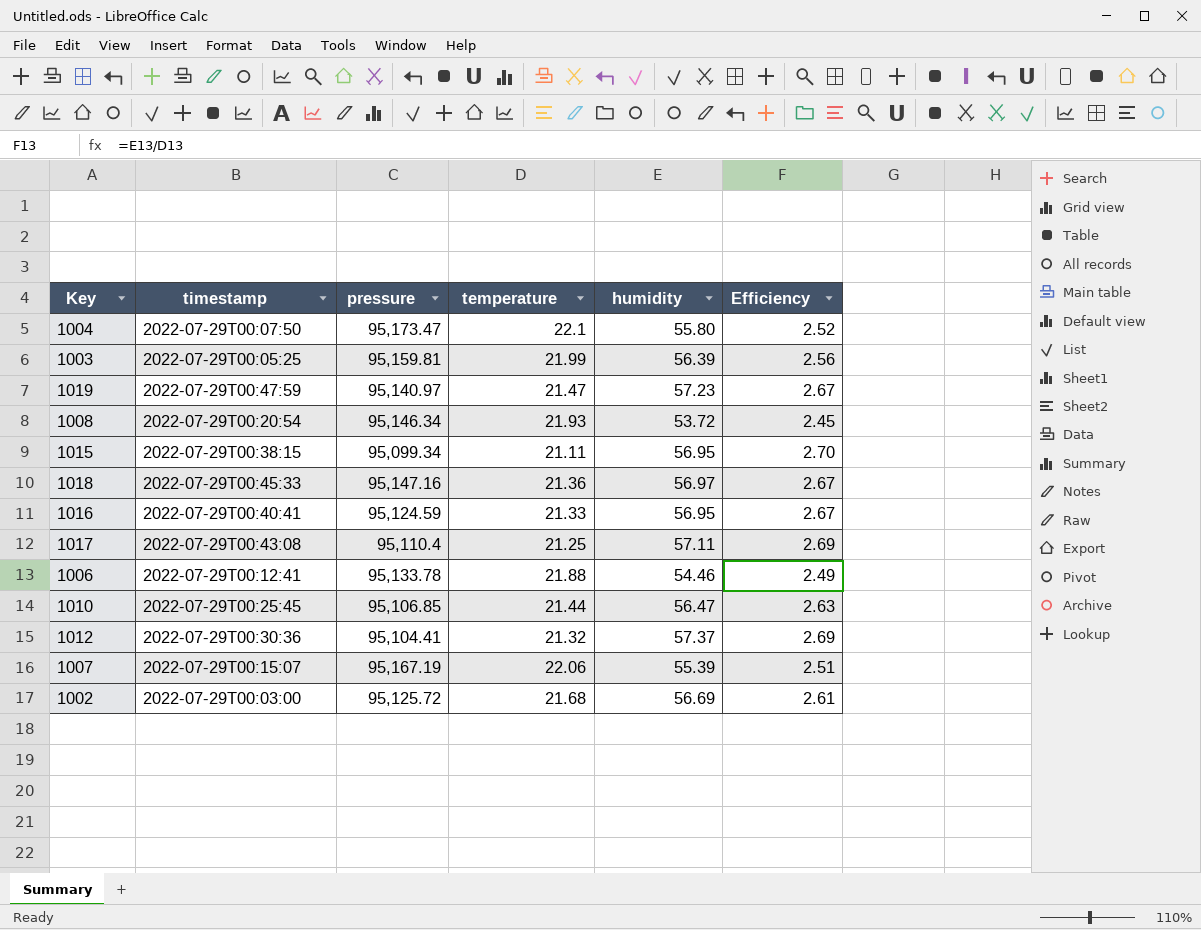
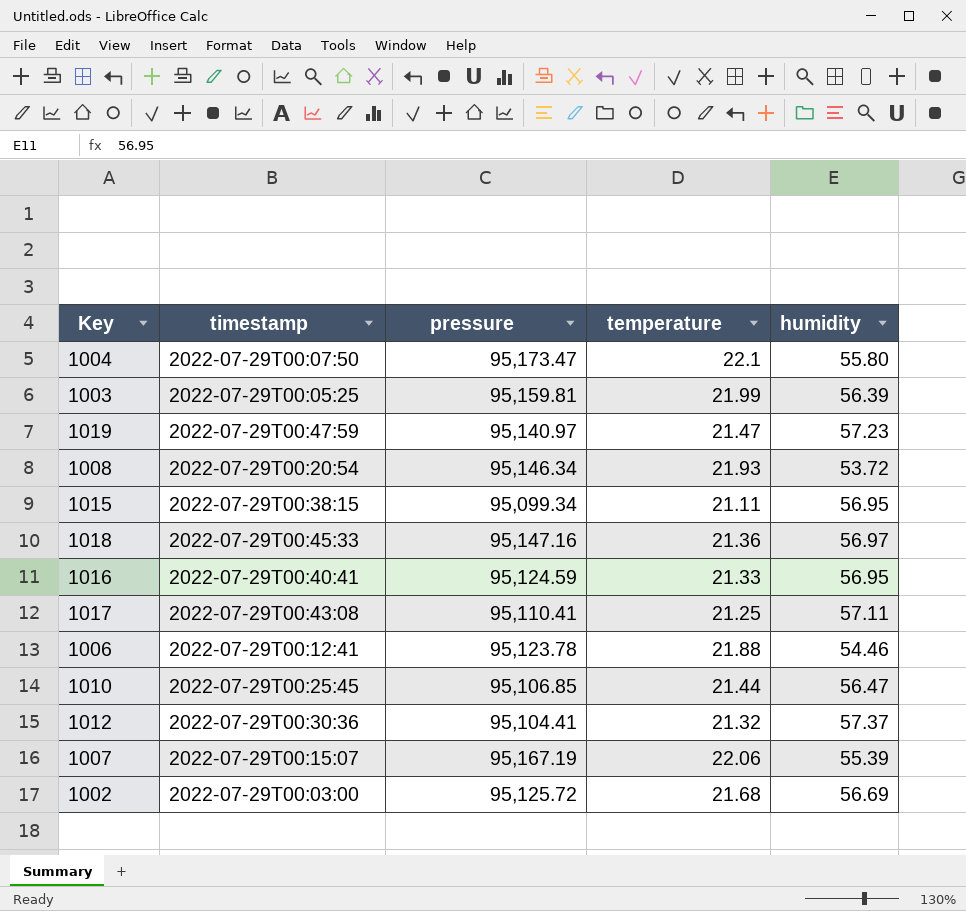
column Efficiency | formula: [humidity] / [temperature] -> none
1017 | pressure: 95,110.4 -> 95,110.41
1006 | pressure: 95,133.78 -> 95,123.78

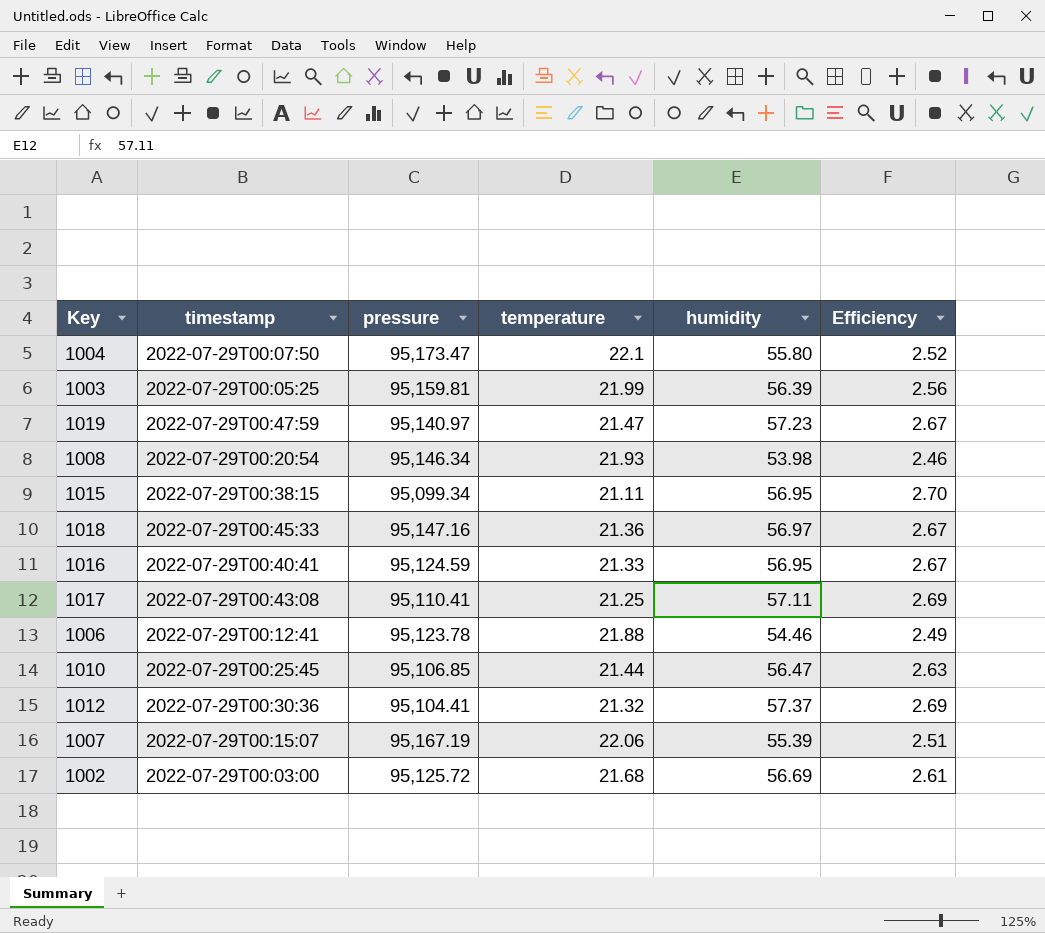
column Efficiency | formula: none -> [humidity] / [temperature]
1008 | humidity: 53.72 -> 53.98

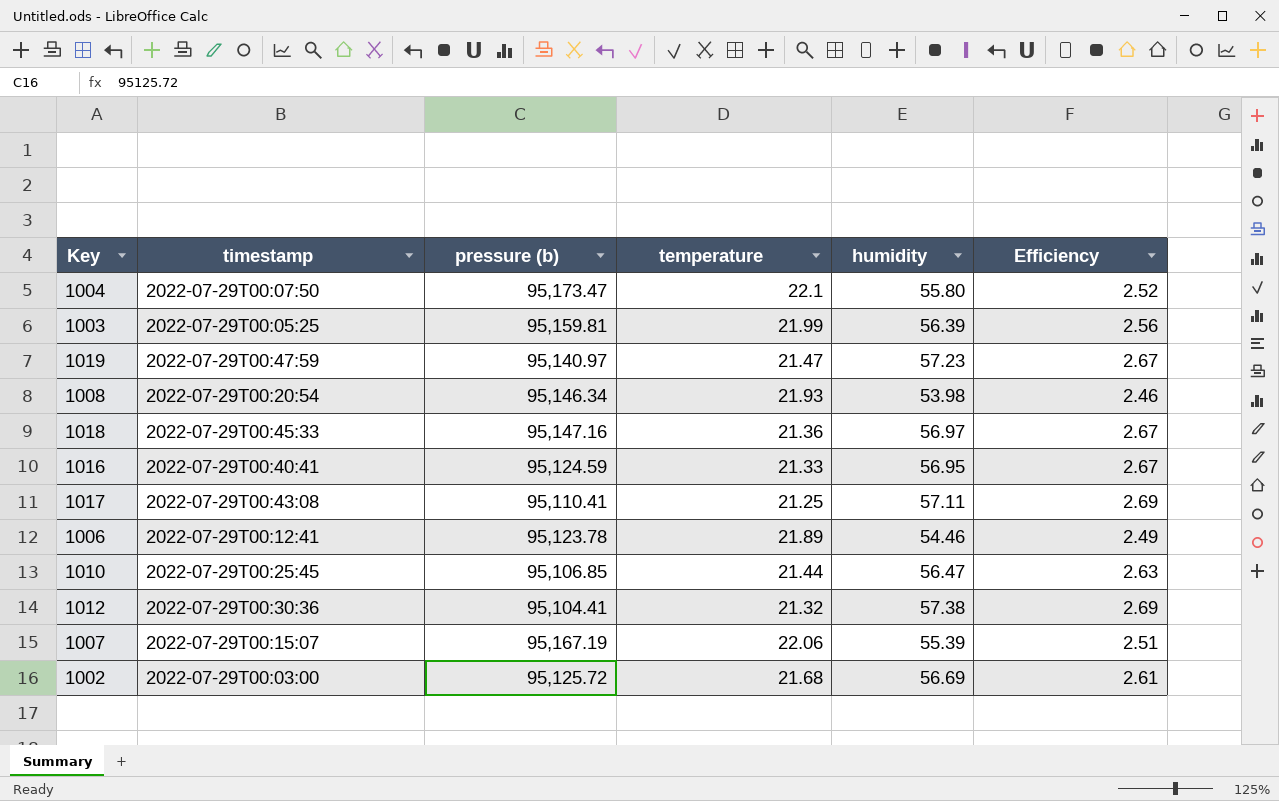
column name: pressure -> pressure (b)
row 1015: 2022-07-29T00:38:15 | 95,099.34 | 21.11 | 56.95 | 2.70 -> none
1006 | temperature: 21.88 -> 21.89
1012 | humidity: 57.37 -> 57.38

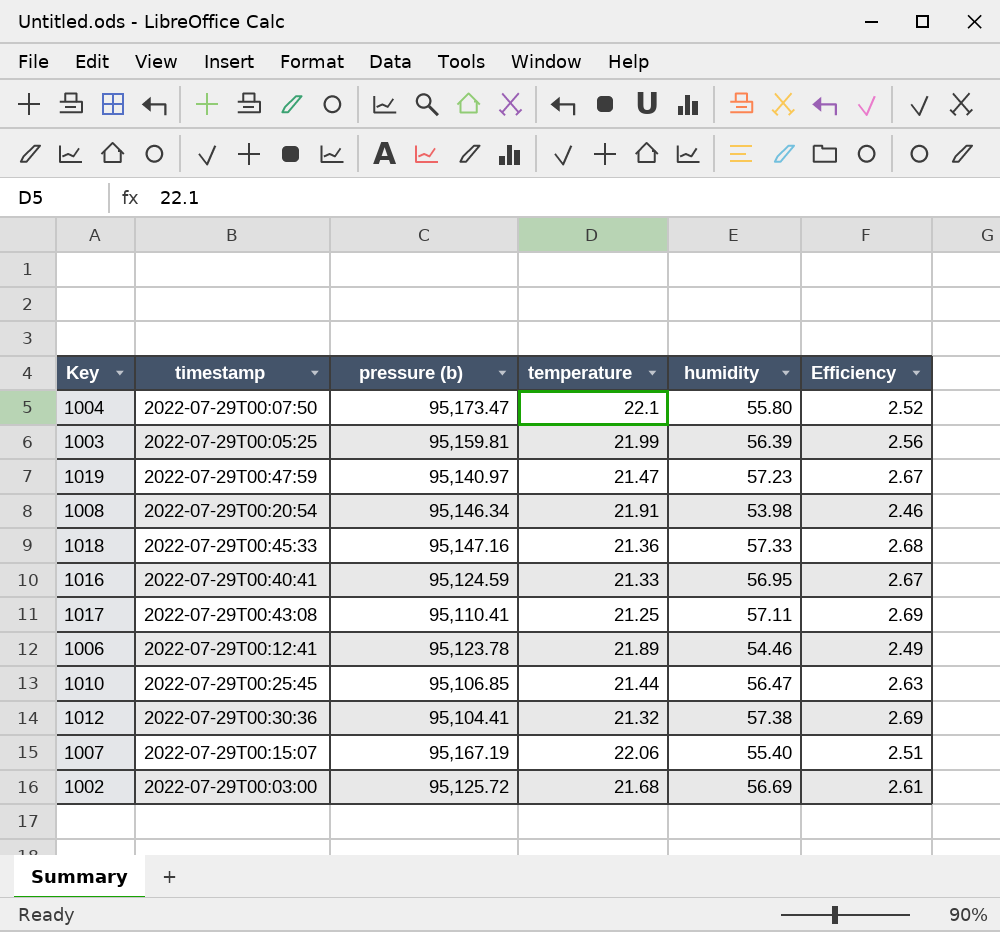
1008 | temperature: 21.93 -> 21.91
1018 | humidity: 56.97 -> 57.33
1018 | Efficiency: 2.67 -> 2.68
1007 | humidity: 55.39 -> 55.40

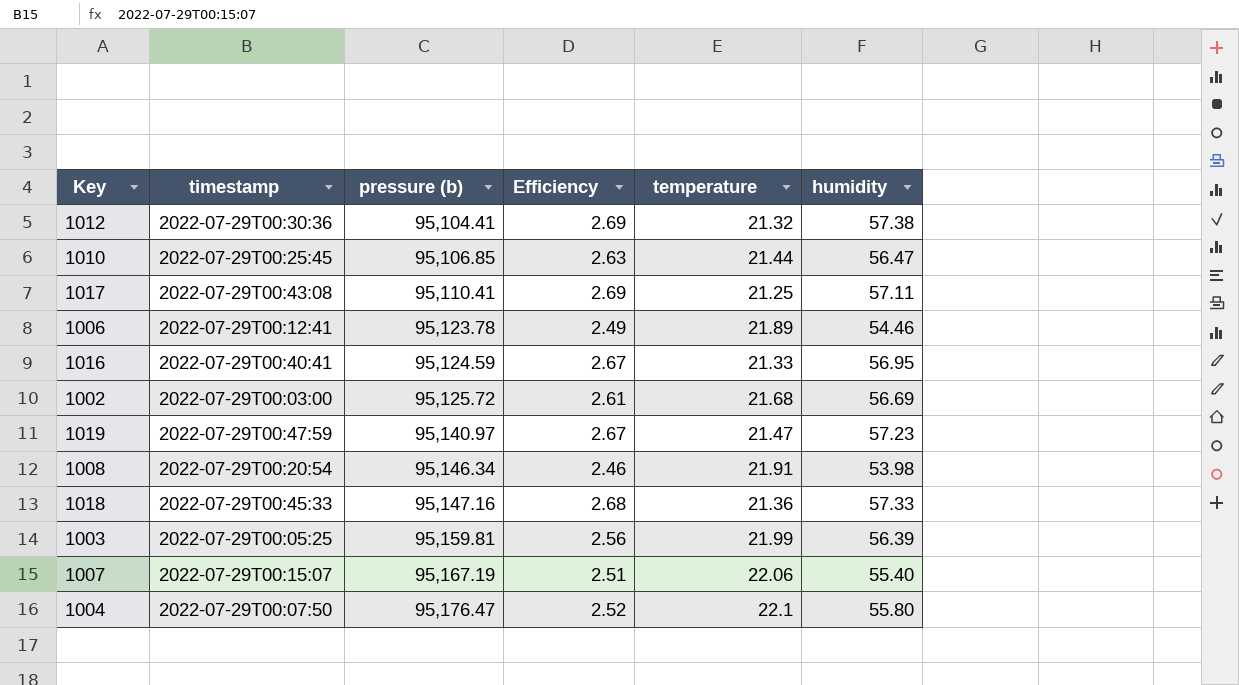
row order: none -> pressure (b) ascending
column Efficiency | position: 6 -> 4
1004 | pressure (b): 95,173.47 -> 95,176.47

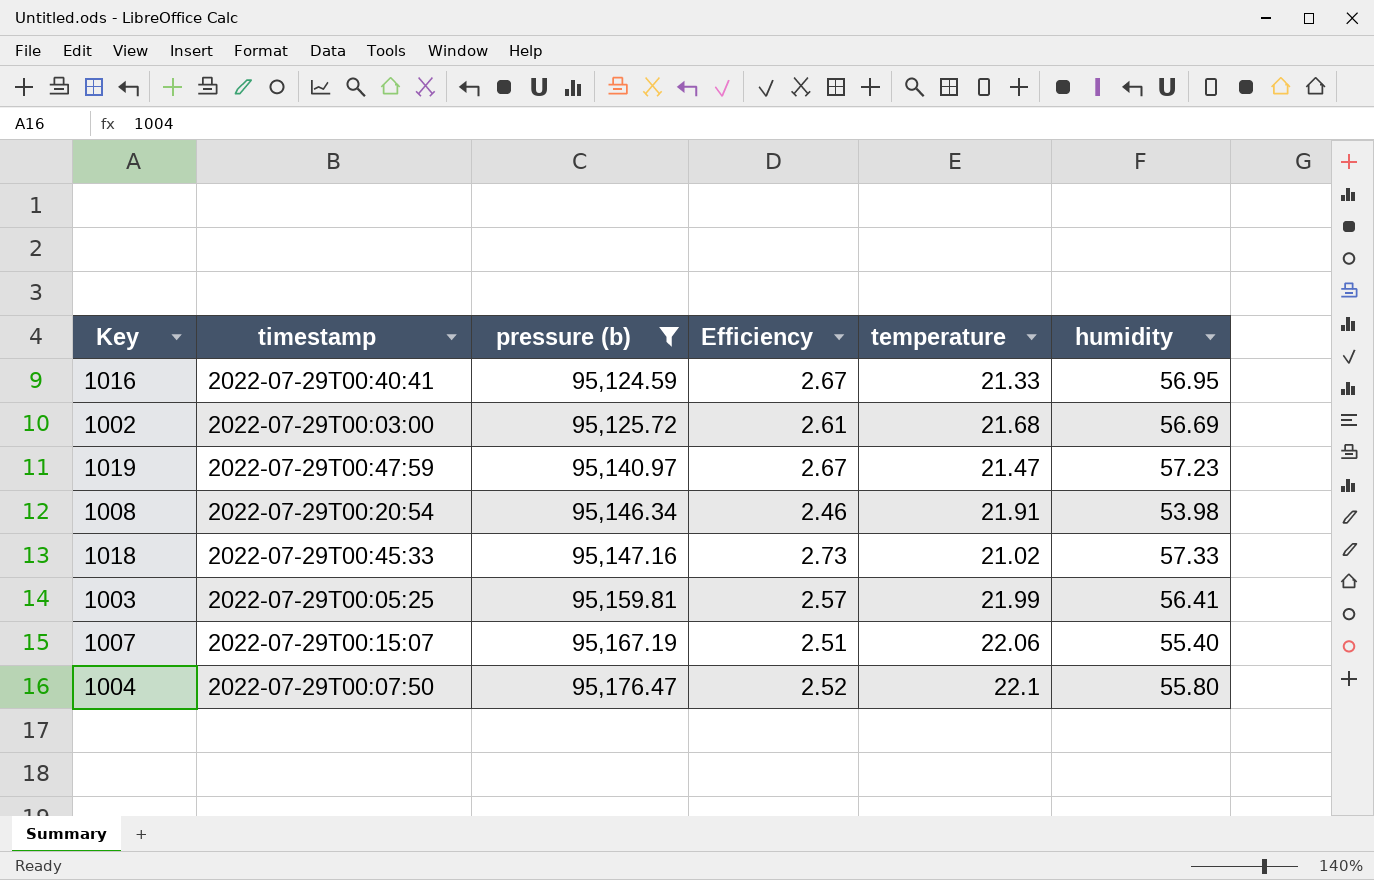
filter: none -> pressure (b) >= 95,124.59
1018 | Efficiency: 2.68 -> 2.73
1018 | temperature: 21.36 -> 21.02
1003 | Efficiency: 2.56 -> 2.57
1003 | humidity: 56.39 -> 56.41

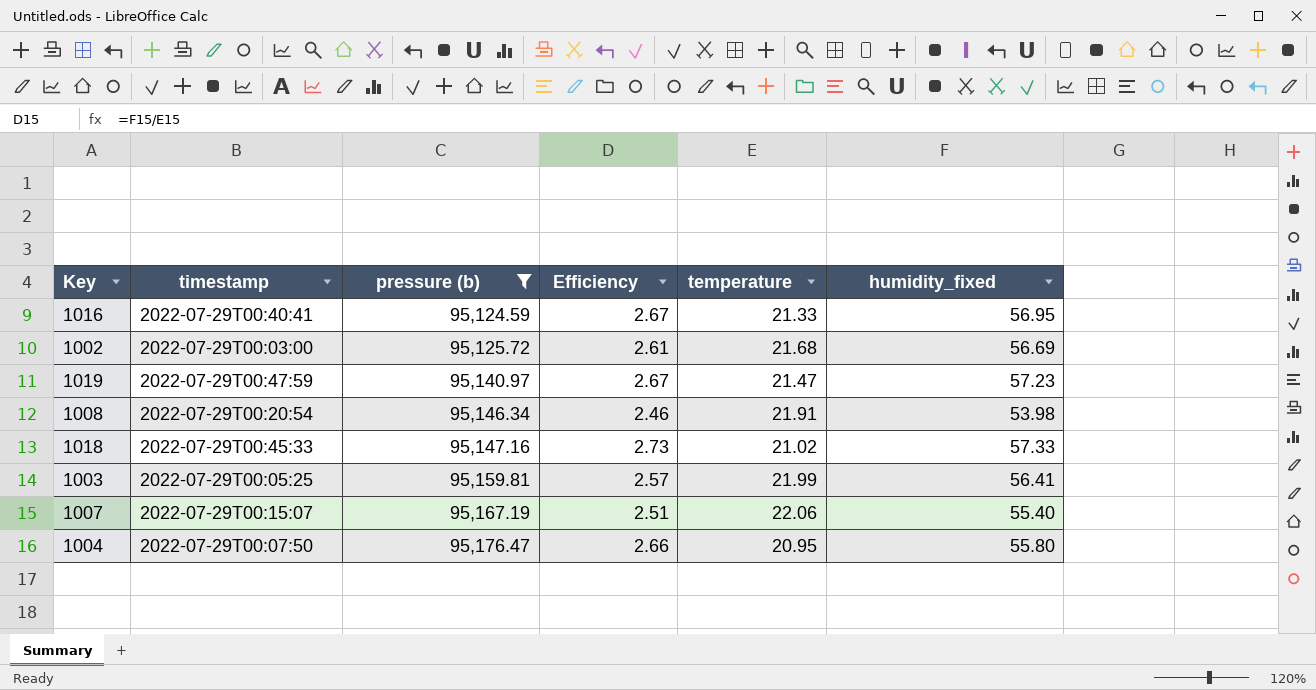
column name: humidity -> humidity_fixed
1004 | Efficiency: 2.52 -> 2.66
1004 | temperature: 22.1 -> 20.95

